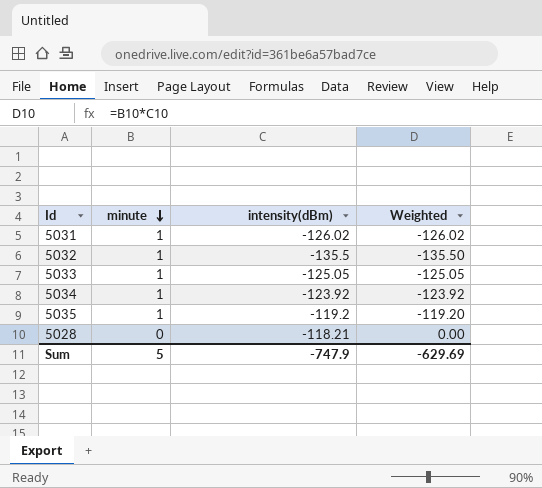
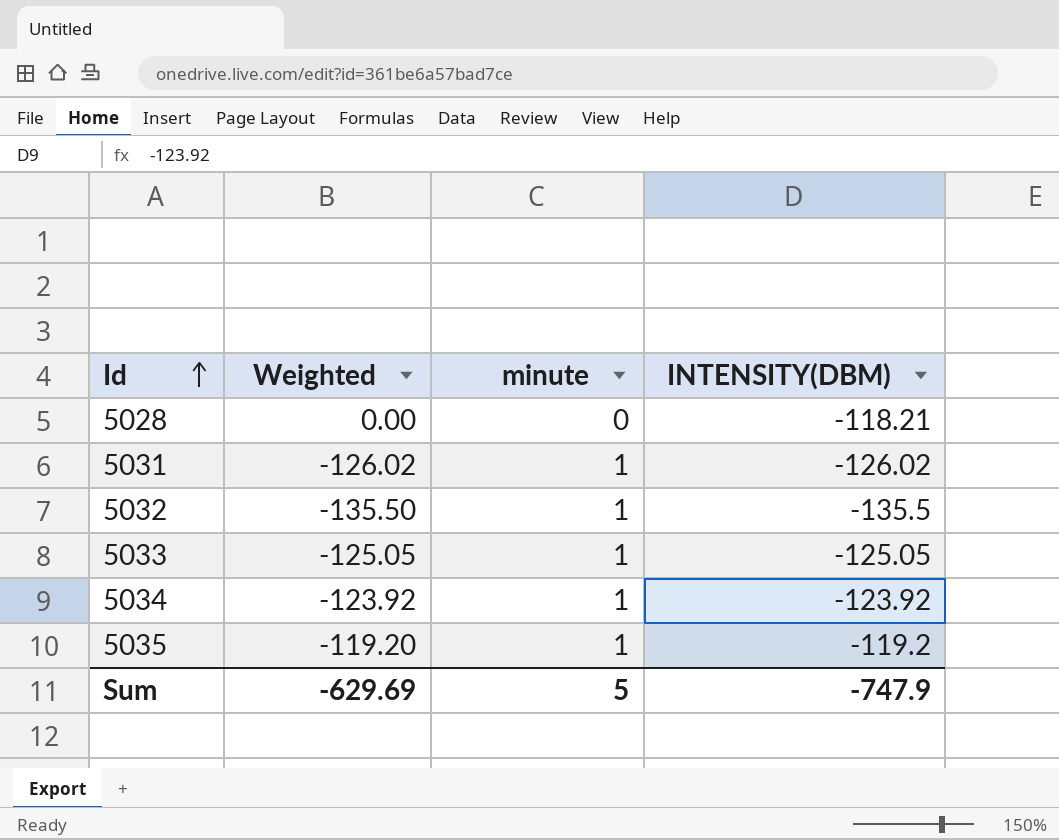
row order: minute descending -> Id ascending
column Weighted | position: 4 -> 2
column name: intensity(dBm) -> INTENSITY(DBM)

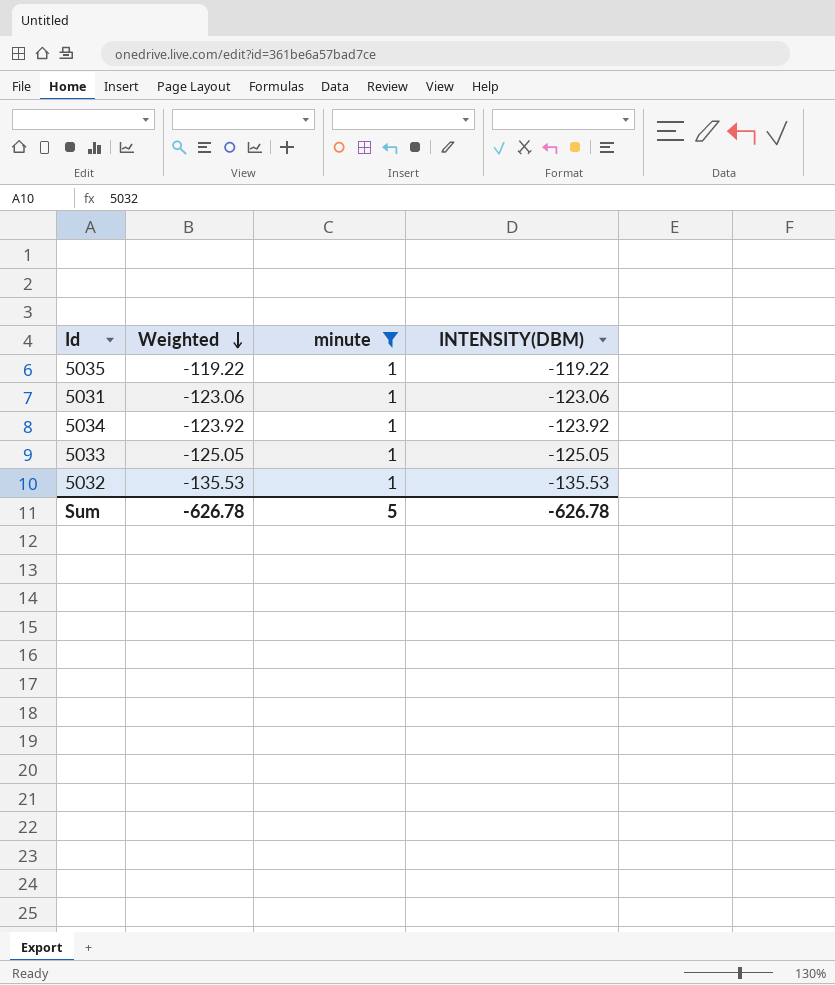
filter: none -> minute = 1
row order: Id ascending -> Weighted descending
5035 | Weighted: -119.20 -> -119.22
5035 | INTENSITY(DBM): -119.2 -> -119.22
5031 | Weighted: -126.02 -> -123.06
5031 | INTENSITY(DBM): -126.02 -> -123.06
5032 | Weighted: -135.50 -> -135.53
5032 | INTENSITY(DBM): -135.5 -> -135.53
Sum | Weighted: -629.69 -> -626.78
Sum | INTENSITY(DBM): -747.9 -> -626.78

